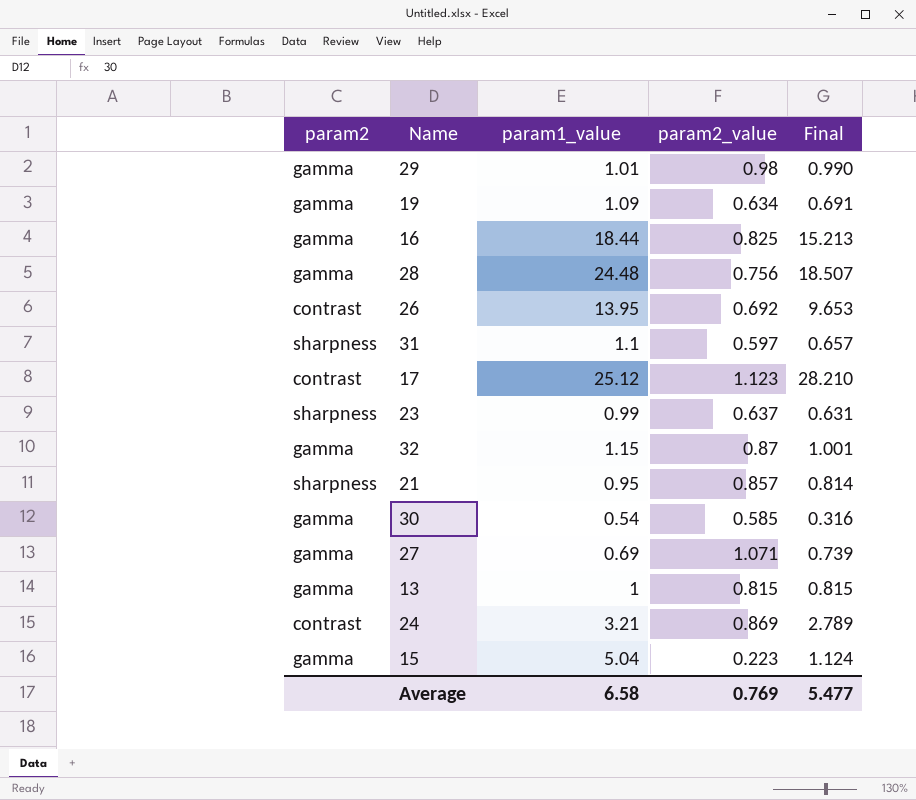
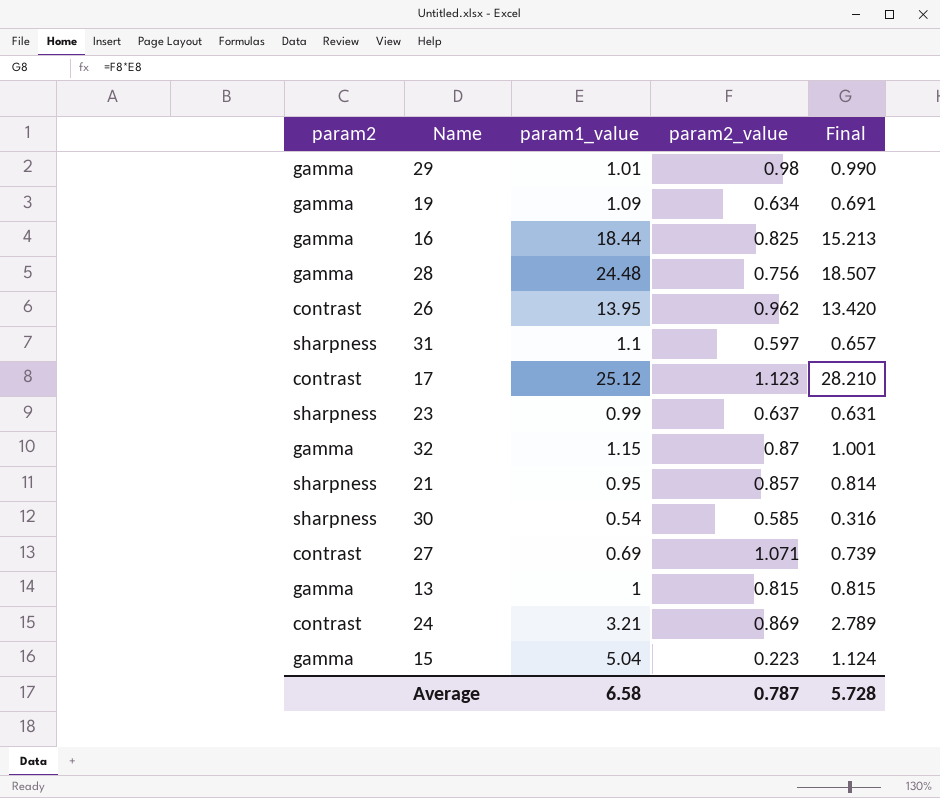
26 | param2_value: 0.692 -> 0.962
26 | Final: 9.653 -> 13.420
30 | param2: gamma -> sharpness
27 | param2: gamma -> contrast
Average | param2_value: 0.769 -> 0.787
Average | Final: 5.477 -> 5.728

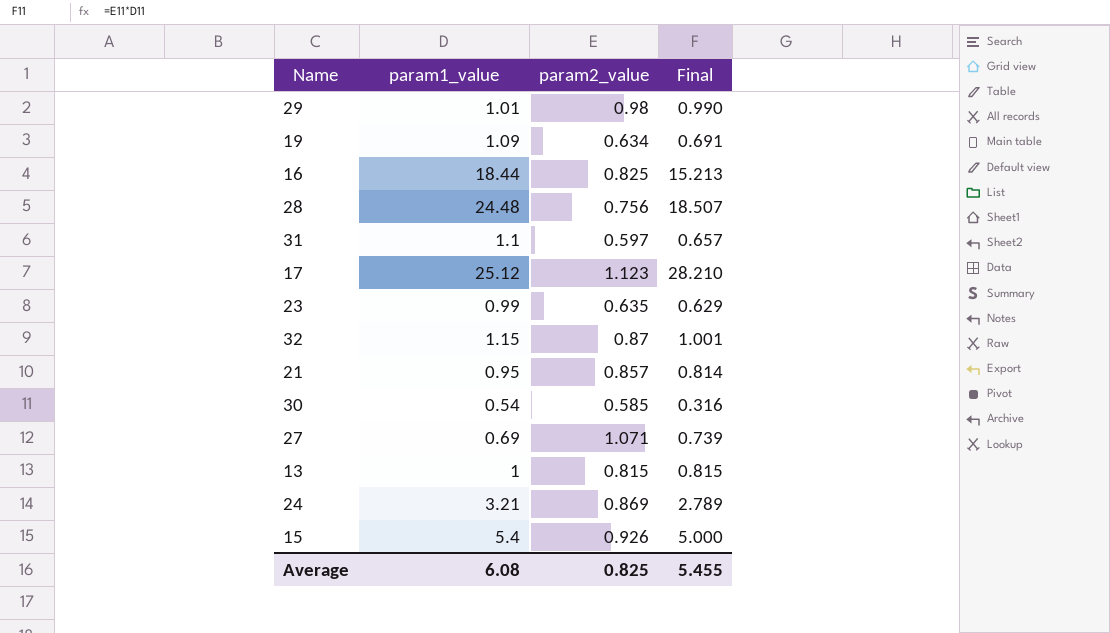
column param2 | position: 1 -> none
row 26: contrast | 13.95 | 0.962 | 13.420 -> none
23 | param2_value: 0.637 -> 0.635
23 | Final: 0.631 -> 0.629
15 | param1_value: 5.04 -> 5.4
15 | param2_value: 0.223 -> 0.926
15 | Final: 1.124 -> 5.000
Average | param1_value: 6.58 -> 6.08
Average | param2_value: 0.787 -> 0.825
Average | Final: 5.728 -> 5.455

